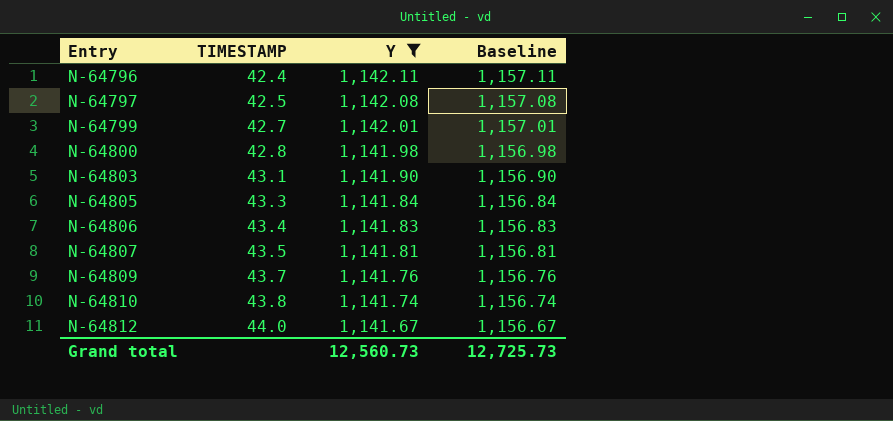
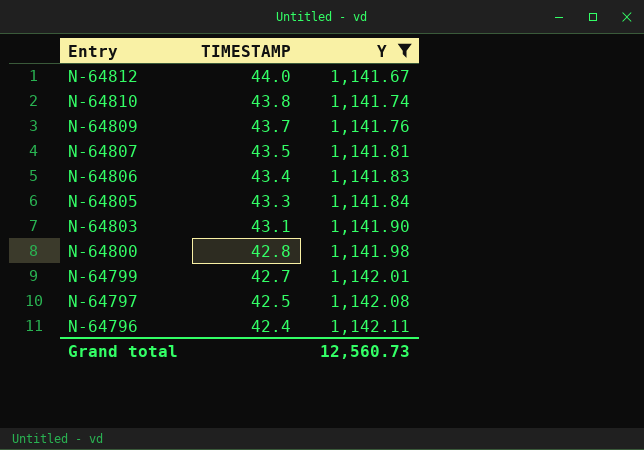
row order: Entry ascending -> Entry descending
column Baseline | formula: [Y] + 15 -> none

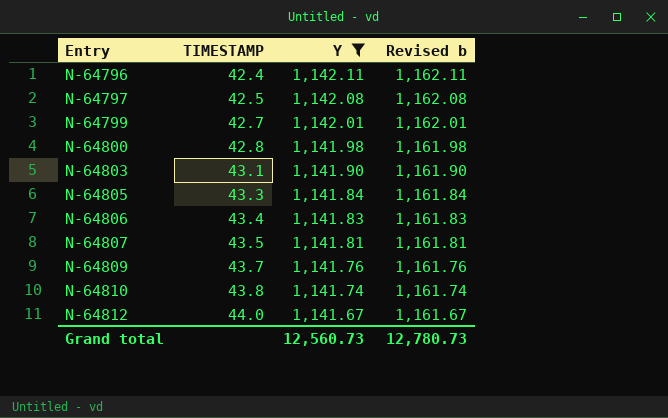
row order: Entry descending -> Entry ascending
column Revised b | formula: none -> [Y] + 20

